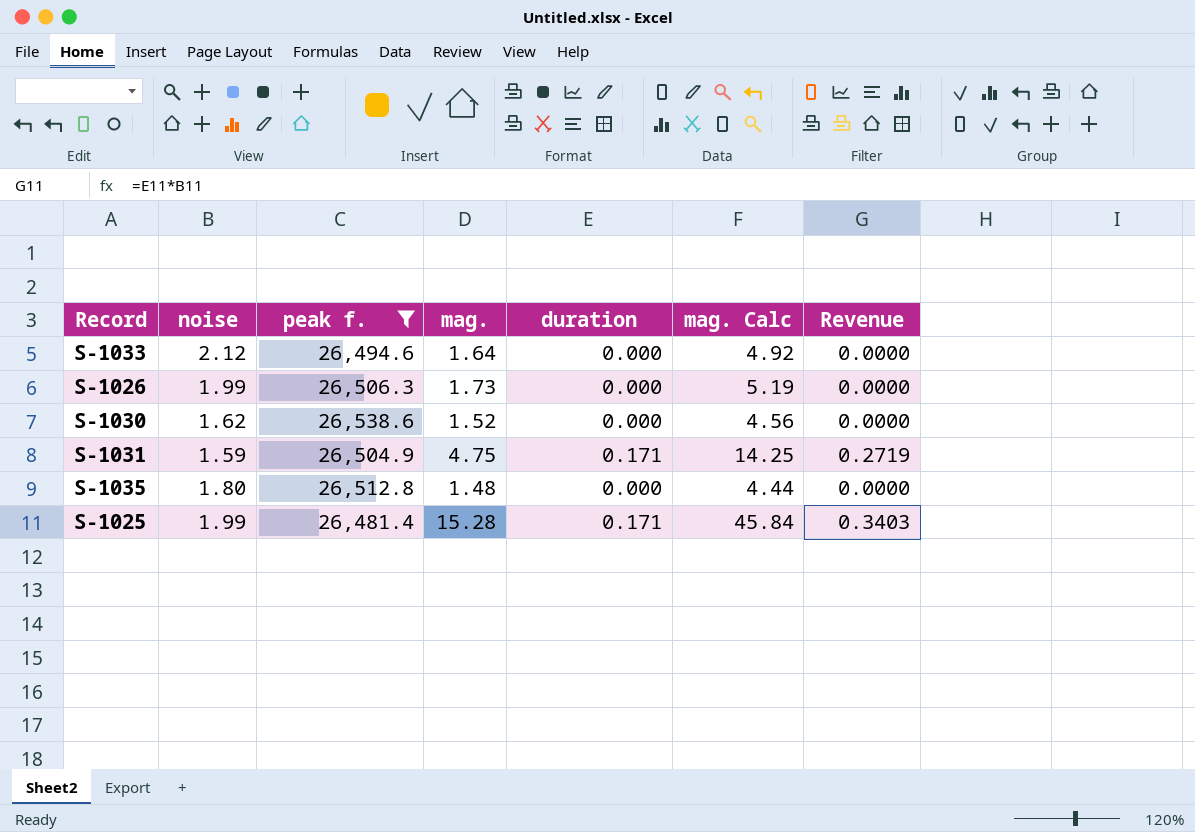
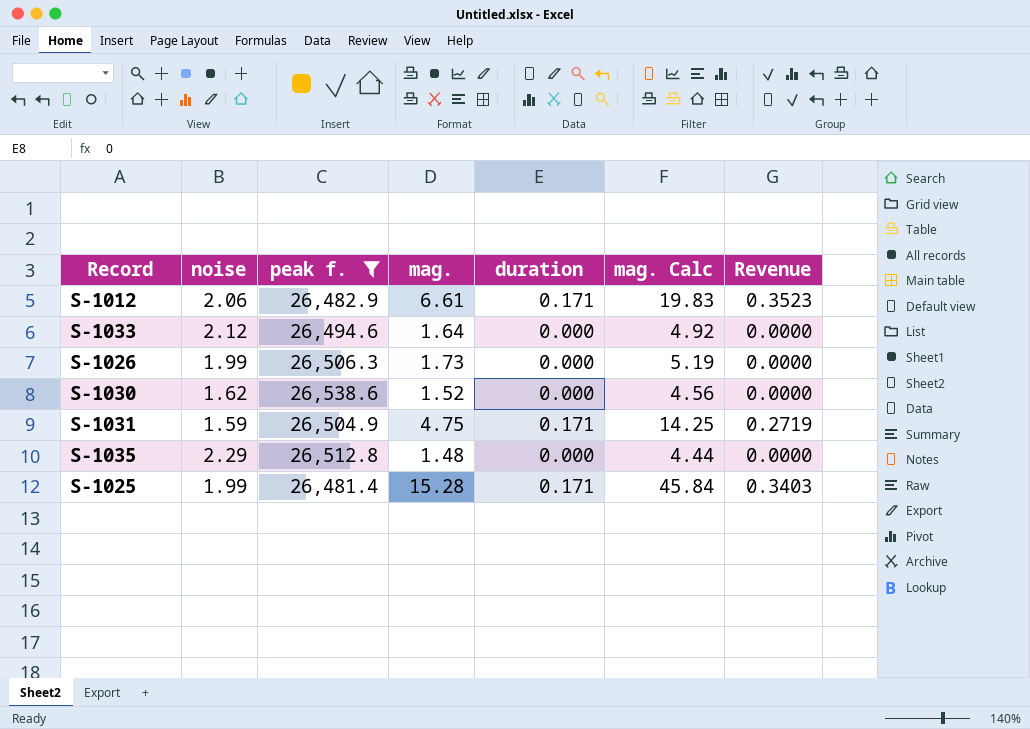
row S-1012: none -> 2.06 | 26,482.9 | 6.61 | 0.171 | 19.83 | 0.3523
S-1035 | noise: 1.80 -> 2.29

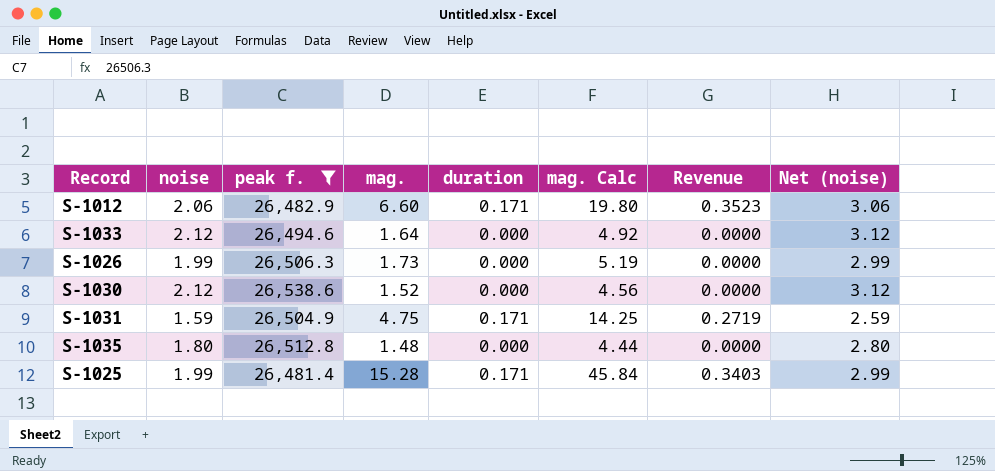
column Net (noise) | formula: none -> [noise] + 1
S-1012 | mag.: 6.61 -> 6.60
S-1012 | mag. Calc: 19.83 -> 19.80
S-1030 | noise: 1.62 -> 2.12
S-1035 | noise: 2.29 -> 1.80

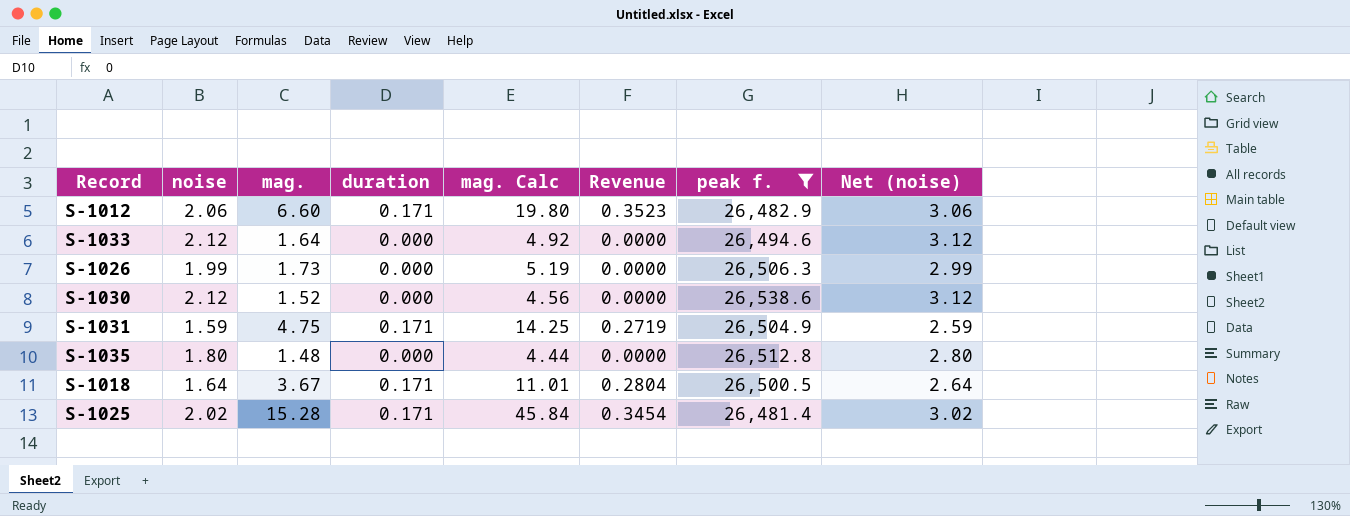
column peak f. | position: 3 -> 7
row S-1018: none -> 1.64 | 3.67 | 0.171 | 11.01 | 0.2804 | 26,500.5 | 2.64
S-1025 | noise: 1.99 -> 2.02
S-1025 | Revenue: 0.3403 -> 0.3454
S-1025 | Net (noise): 2.99 -> 3.02

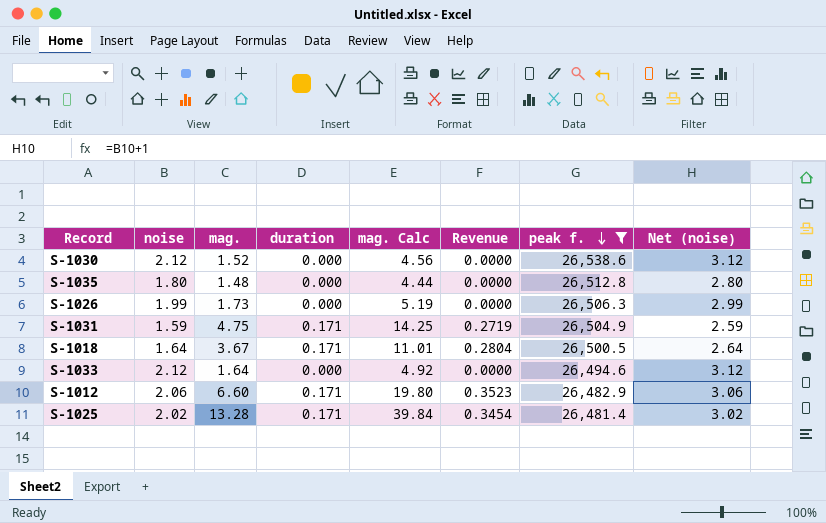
row order: none -> peak f. descending
S-1025 | mag.: 15.28 -> 13.28
S-1025 | mag. Calc: 45.84 -> 39.84

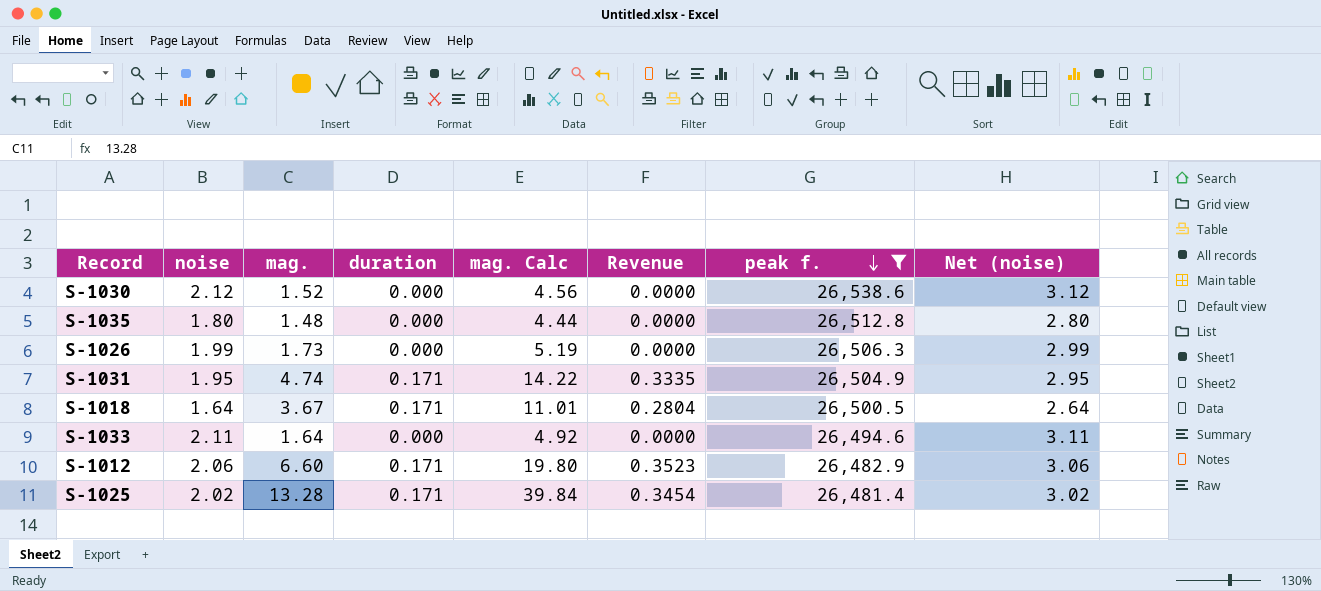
S-1031 | noise: 1.59 -> 1.95
S-1031 | mag.: 4.75 -> 4.74
S-1031 | mag. Calc: 14.25 -> 14.22
S-1031 | Revenue: 0.2719 -> 0.3335
S-1031 | Net (noise): 2.59 -> 2.95
S-1033 | noise: 2.12 -> 2.11
S-1033 | Net (noise): 3.12 -> 3.11

